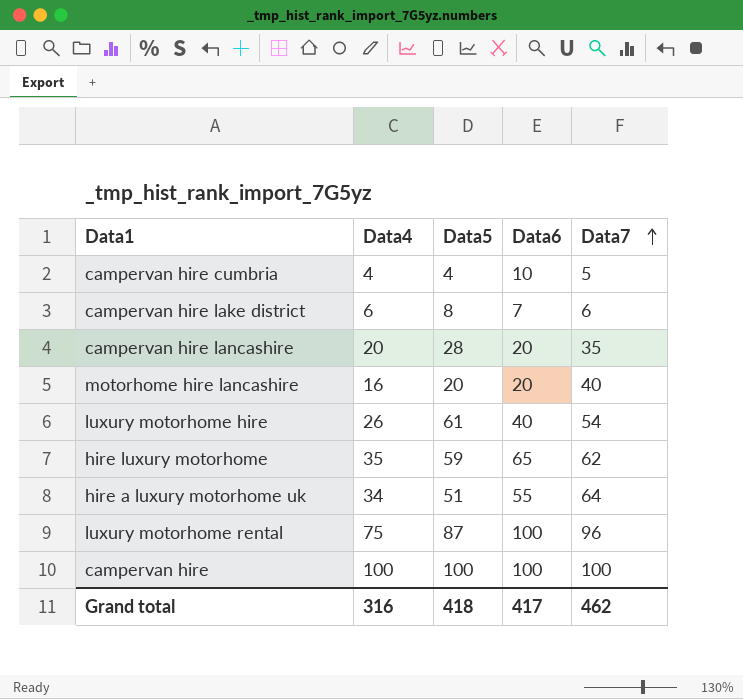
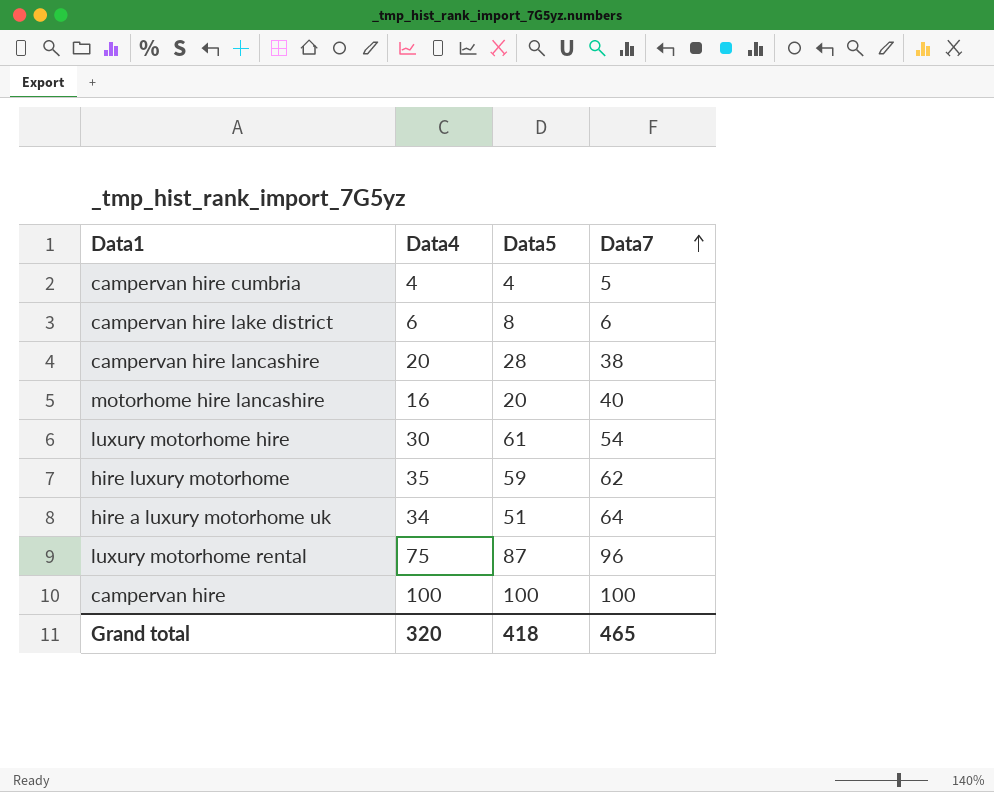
column Data6 | position: 4 -> none
campervan hire lancashire | Data7: 35 -> 38
luxury motorhome hire | Data4: 26 -> 30
Grand total | Data4: 316 -> 320
Grand total | Data7: 462 -> 465

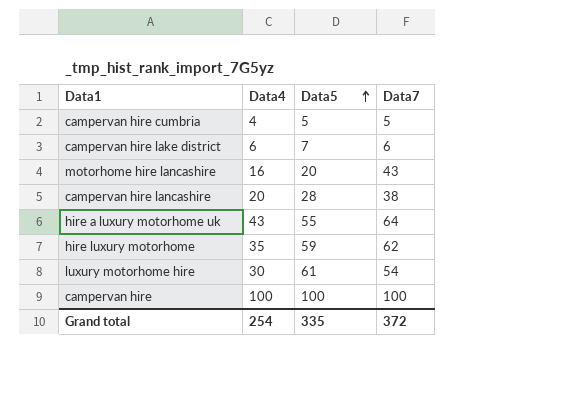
row order: Data7 ascending -> Data5 ascending
row luxury motorhome rental: 75 | 87 | 96 -> none
campervan hire cumbria | Data5: 4 -> 5
campervan hire lake district | Data5: 8 -> 7
motorhome hire lancashire | Data7: 40 -> 43
hire a luxury motorhome uk | Data4: 34 -> 43
hire a luxury motorhome uk | Data5: 51 -> 55
Grand total | Data4: 320 -> 254
Grand total | Data5: 418 -> 335
Grand total | Data7: 465 -> 372

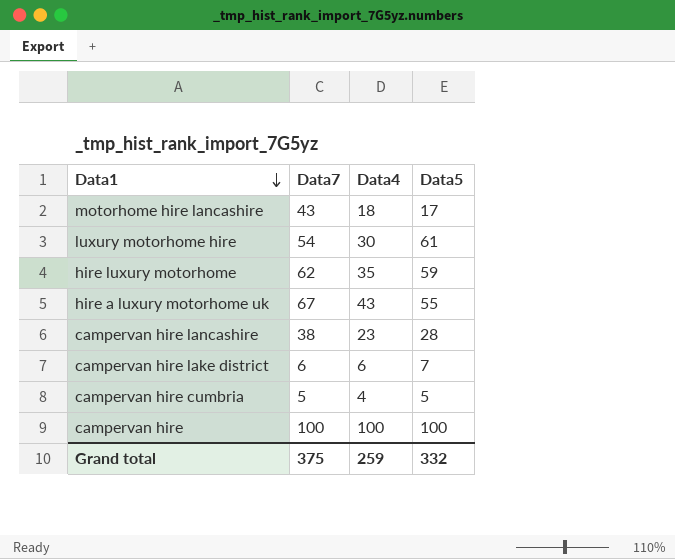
row order: Data5 ascending -> Data1 descending
column Data7 | position: 4 -> 2
motorhome hire lancashire | Data4: 16 -> 18
motorhome hire lancashire | Data5: 20 -> 17
hire a luxury motorhome uk | Data7: 64 -> 67
campervan hire lancashire | Data4: 20 -> 23
Grand total | Data7: 372 -> 375
Grand total | Data4: 254 -> 259
Grand total | Data5: 335 -> 332

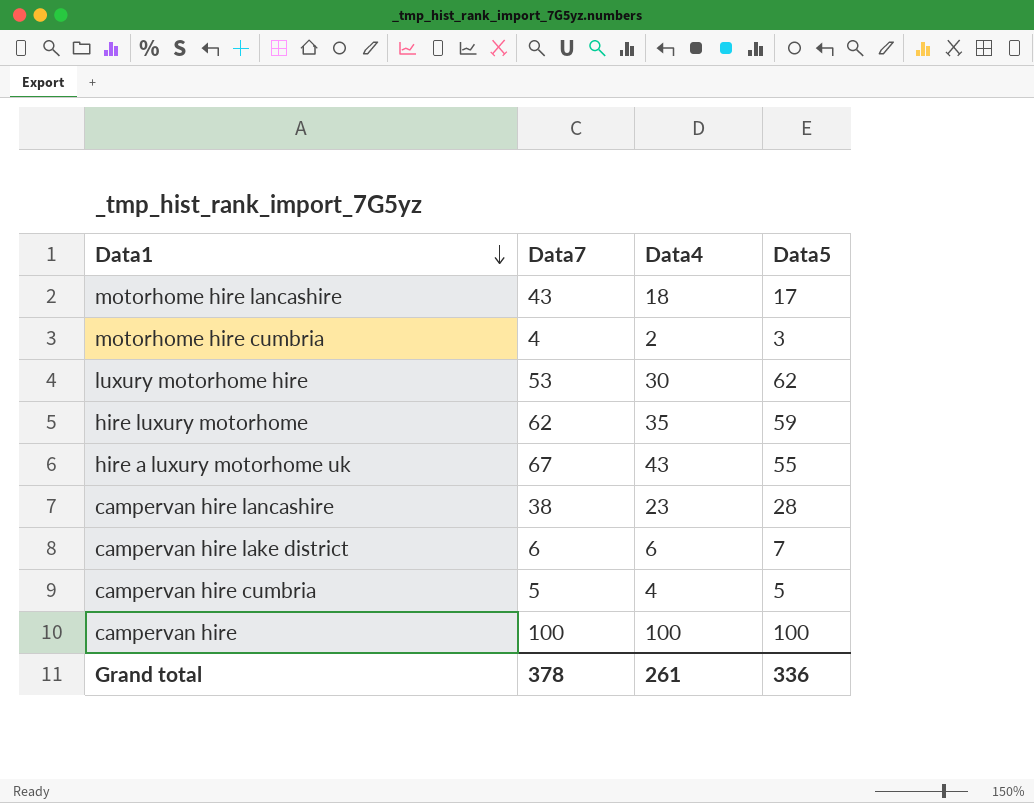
row motorhome hire cumbria: none -> 4 | 2 | 3
luxury motorhome hire | Data7: 54 -> 53
luxury motorhome hire | Data5: 61 -> 62
Grand total | Data7: 375 -> 378
Grand total | Data4: 259 -> 261
Grand total | Data5: 332 -> 336

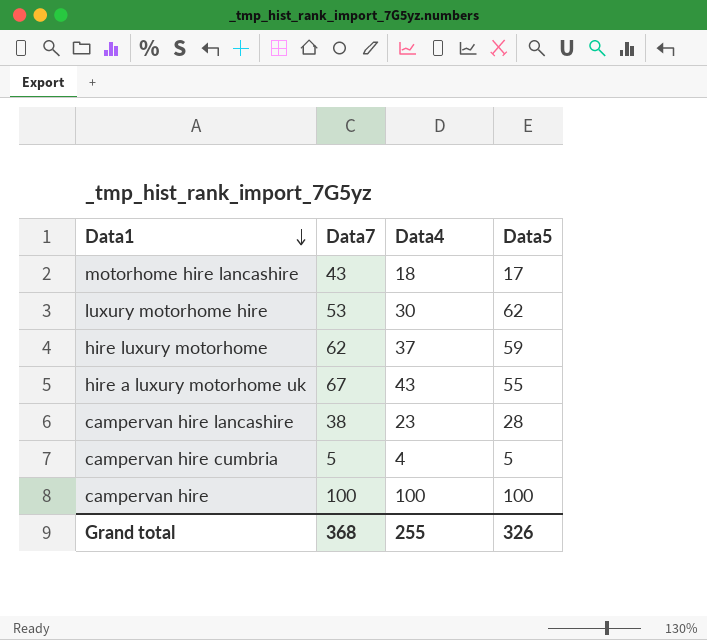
row motorhome hire cumbria: 4 | 2 | 3 -> none
row campervan hire lake district: 6 | 6 | 7 -> none
hire luxury motorhome | Data4: 35 -> 37
Grand total | Data7: 378 -> 368
Grand total | Data4: 261 -> 255
Grand total | Data5: 336 -> 326

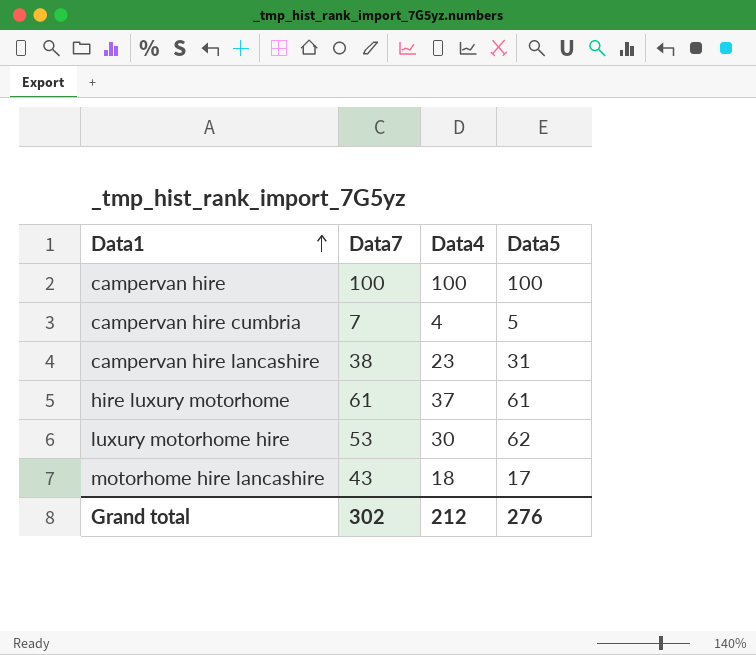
row order: Data1 descending -> Data1 ascending
row hire a luxury motorhome uk: 67 | 43 | 55 -> none
campervan hire cumbria | Data7: 5 -> 7
campervan hire lancashire | Data5: 28 -> 31
hire luxury motorhome | Data7: 62 -> 61
hire luxury motorhome | Data5: 59 -> 61
Grand total | Data7: 368 -> 302
Grand total | Data4: 255 -> 212
Grand total | Data5: 326 -> 276

